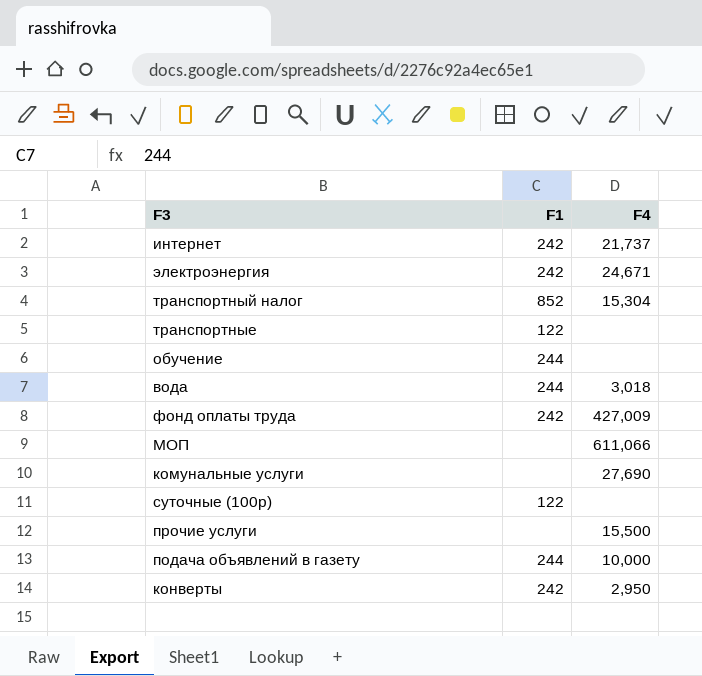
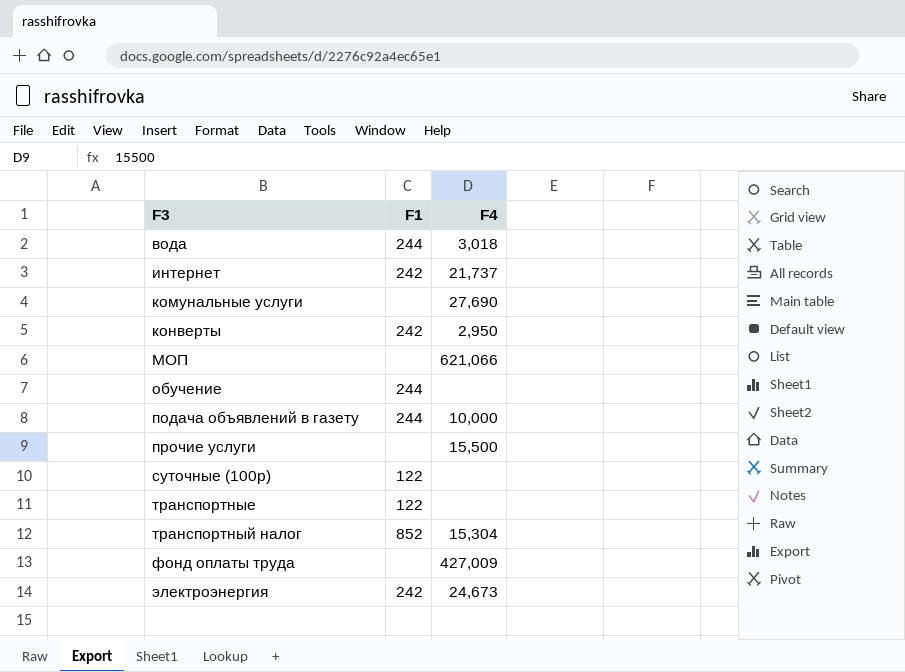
row order: none -> F3 ascending
МОП | F4: 611,066 -> 621,066
фонд оплаты труда | F1: 242 -> none
электроэнергия | F4: 24,671 -> 24,673

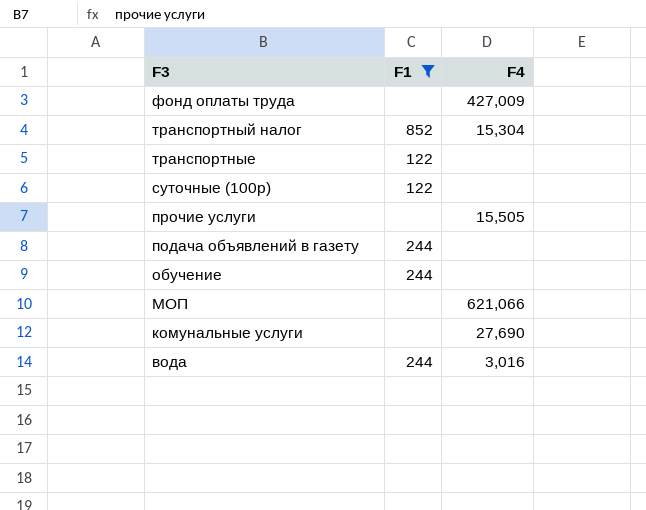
filter: none -> F1 != 242
row order: F3 ascending -> F3 descending
прочие услуги | F4: 15,500 -> 15,505
подача объявлений в газету | F4: 10,000 -> none
вода | F4: 3,018 -> 3,016

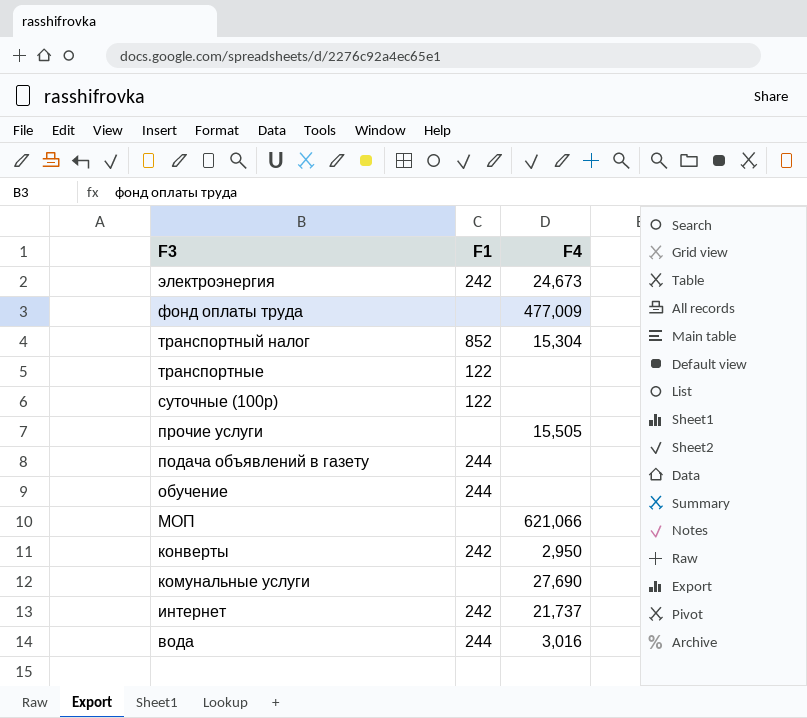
filter: F1 != 242 -> none
фонд оплаты труда | F4: 427,009 -> 477,009

